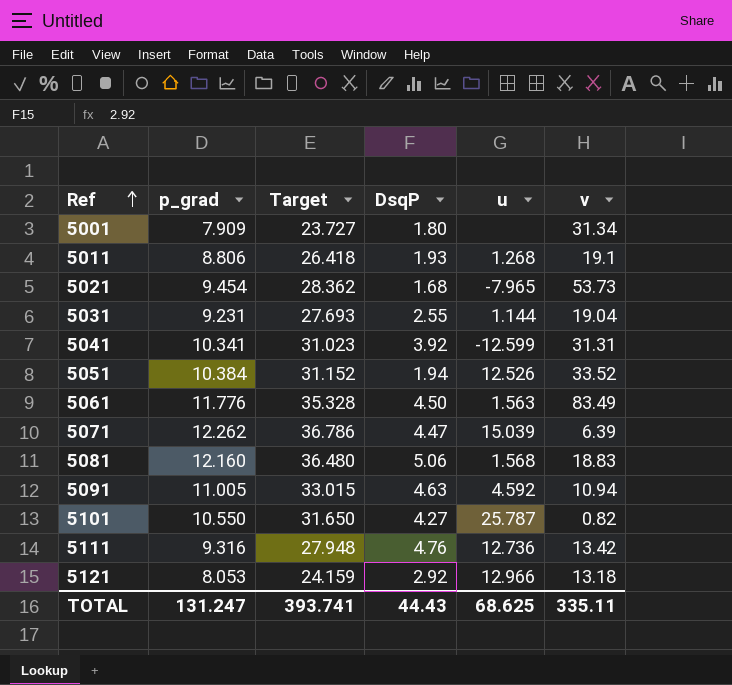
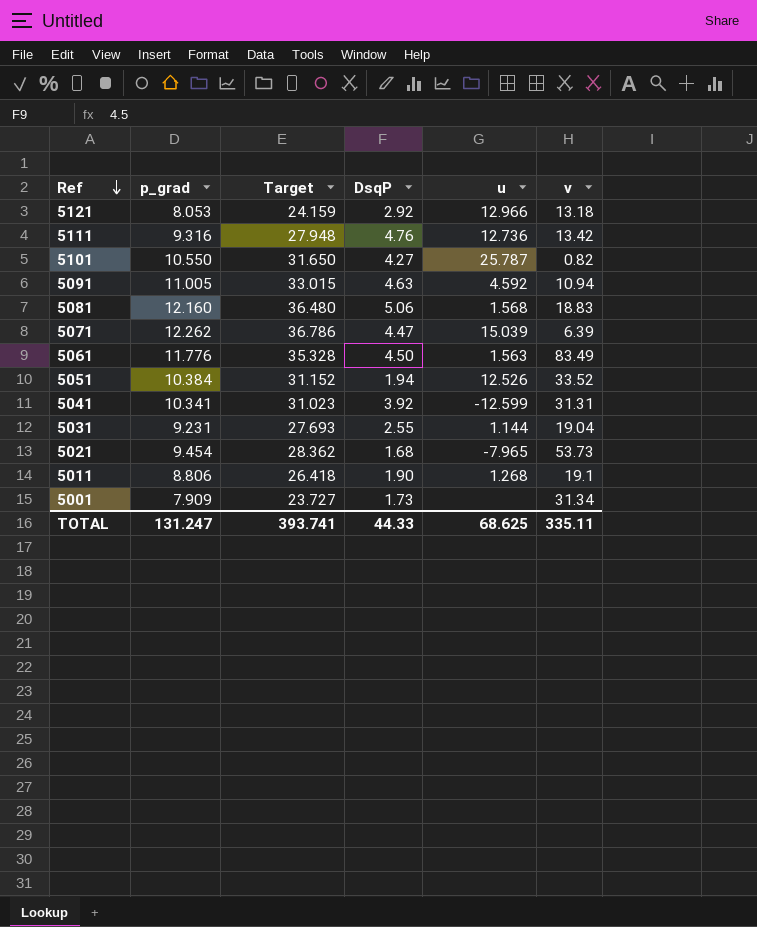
row order: Ref ascending -> Ref descending
5011 | DsqP: 1.93 -> 1.90
5001 | DsqP: 1.80 -> 1.73
TOTAL | DsqP: 44.43 -> 44.33

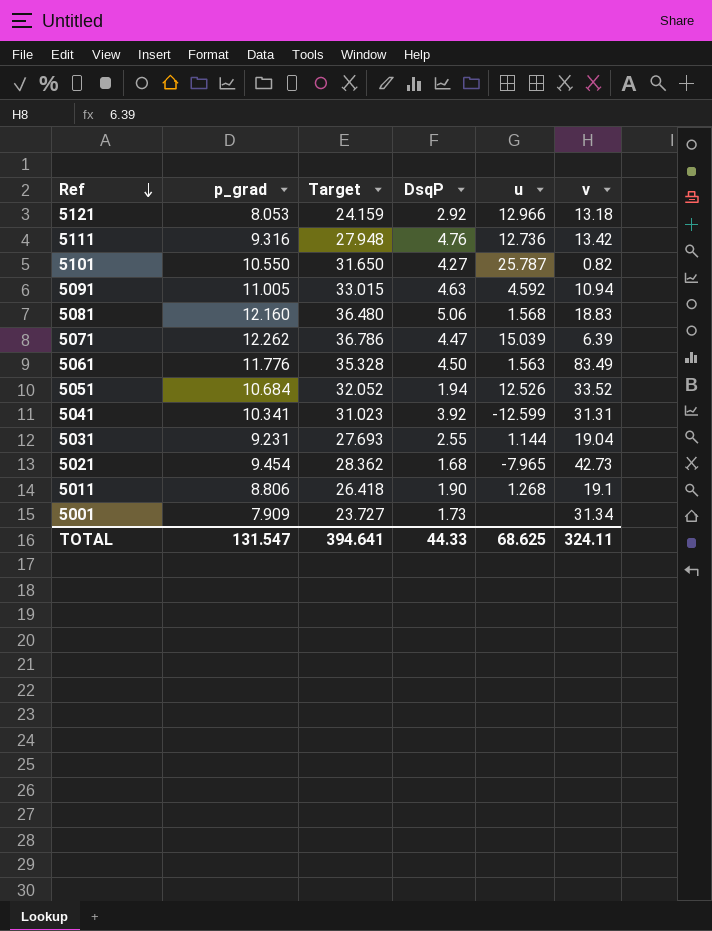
5051 | p_grad: 10.384 -> 10.684
5051 | Target: 31.152 -> 32.052
5021 | v: 53.73 -> 42.73
TOTAL | p_grad: 131.247 -> 131.547
TOTAL | Target: 393.741 -> 394.641
TOTAL | v: 335.11 -> 324.11

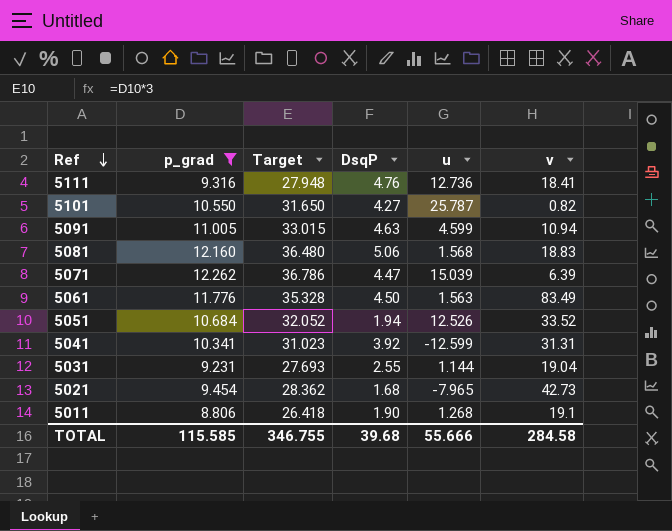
filter: none -> p_grad >= 8.806
5111 | v: 13.42 -> 18.41
5091 | u: 4.592 -> 4.599
TOTAL | p_grad: 131.547 -> 115.585
TOTAL | Target: 394.641 -> 346.755
TOTAL | DsqP: 44.33 -> 39.68
TOTAL | u: 68.625 -> 55.666
TOTAL | v: 324.11 -> 284.58

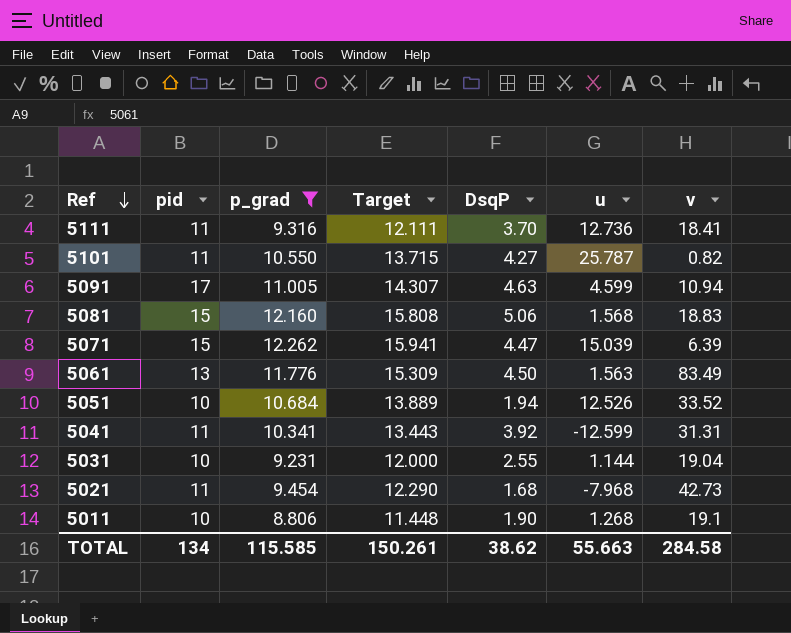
column pid | position: none -> 2
column Target | formula: [p_grad] * 3 -> [p_grad] * 1.3
5111 | DsqP: 4.76 -> 3.70
5021 | u: -7.965 -> -7.968
TOTAL | Target: 346.755 -> 150.261
TOTAL | DsqP: 39.68 -> 38.62
TOTAL | u: 55.666 -> 55.663

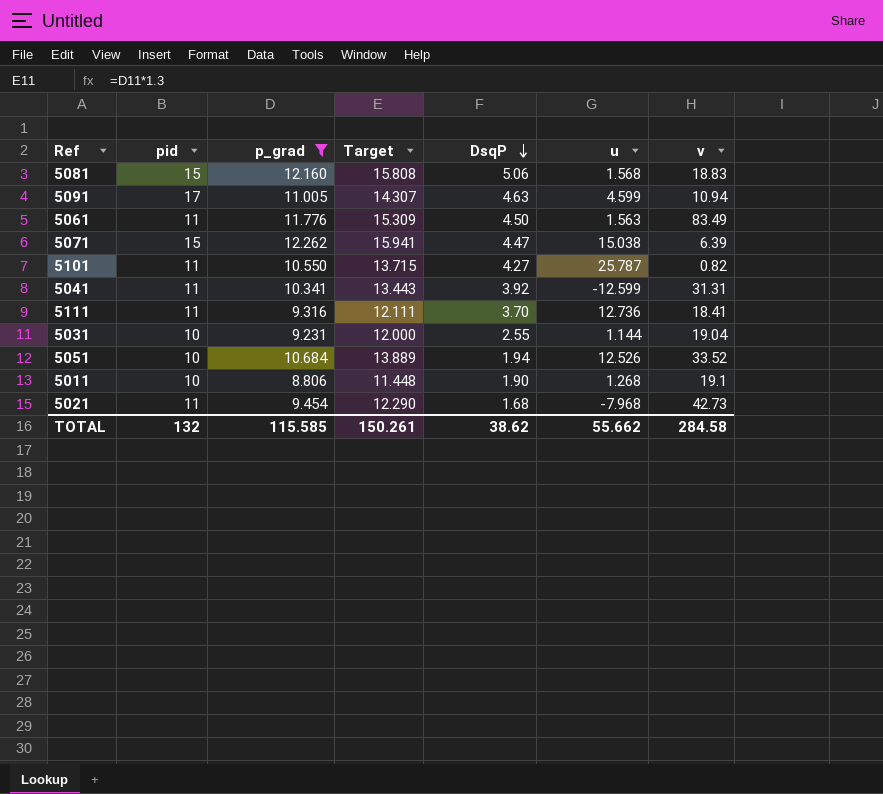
row order: Ref descending -> DsqP descending
5061 | pid: 13 -> 11
5071 | u: 15.039 -> 15.038
TOTAL | pid: 134 -> 132
TOTAL | u: 55.663 -> 55.662

